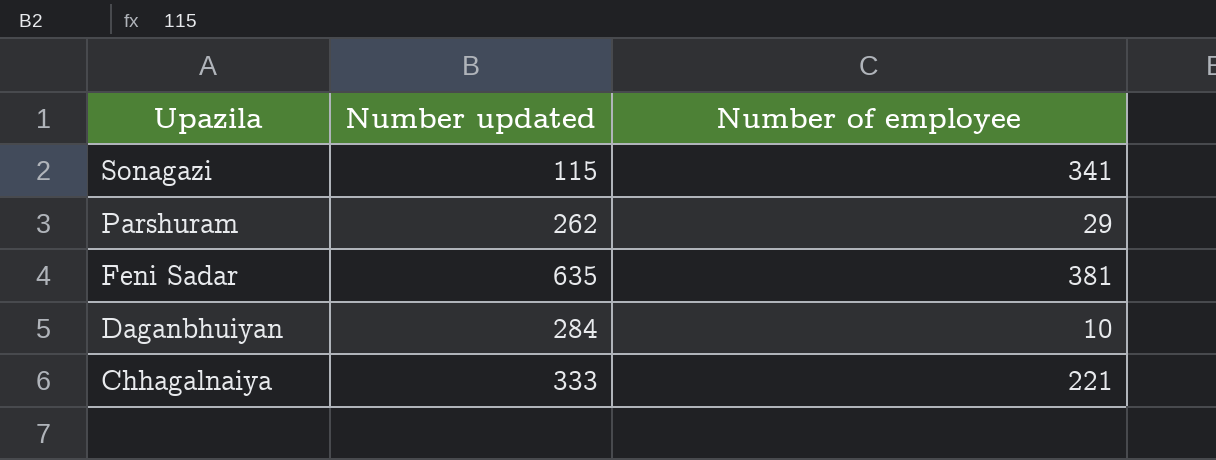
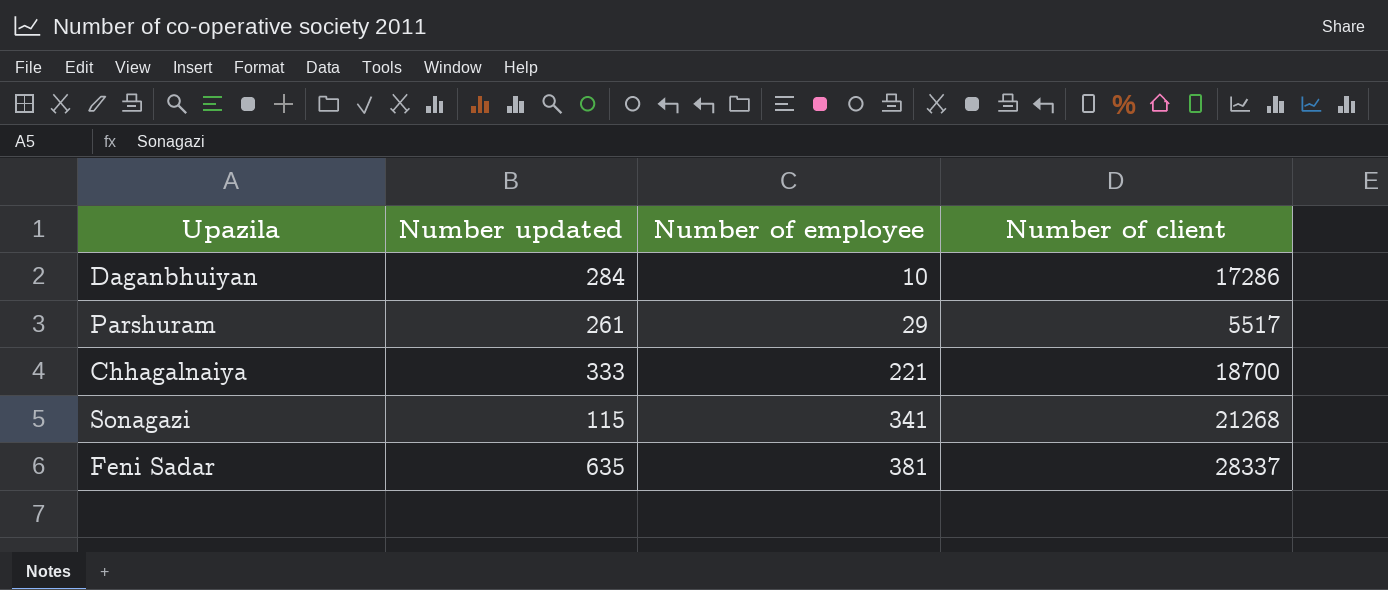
row order: Upazila descending -> Number of employee ascending
column Number of client | position: none -> 4
Parshuram | Number updated: 262 -> 261

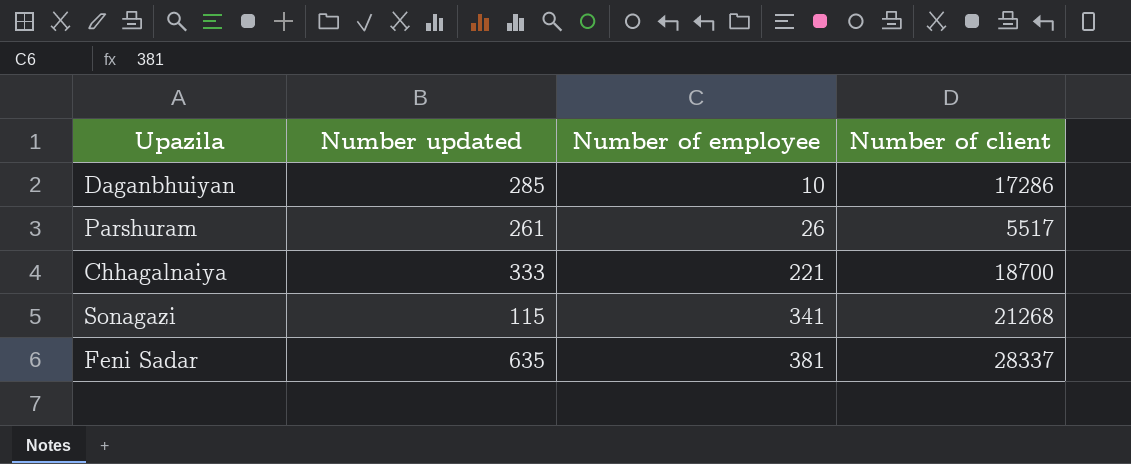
Daganbhuiyan | Number updated: 284 -> 285
Parshuram | Number of employee: 29 -> 26

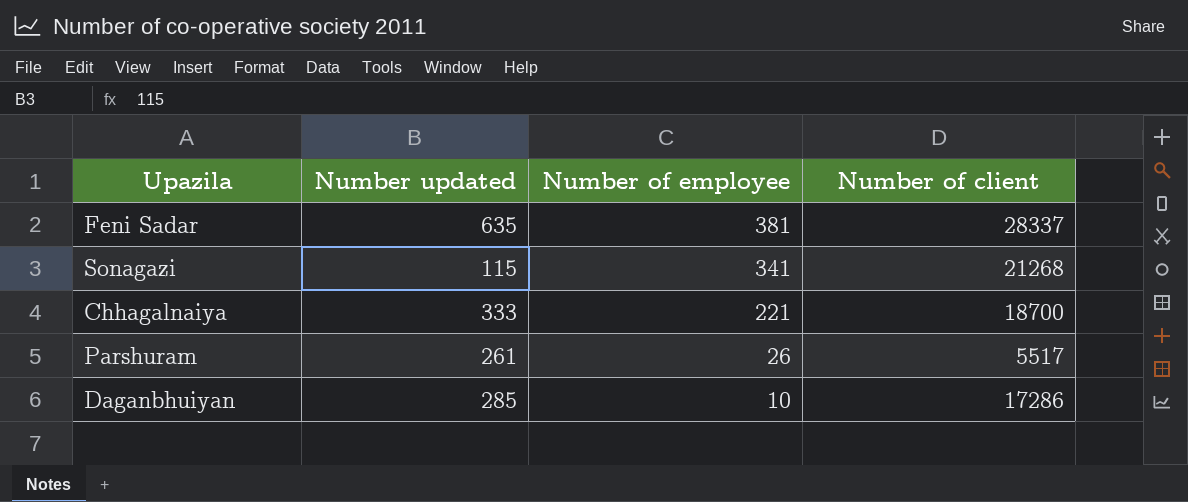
row order: Number of employee ascending -> Number of employee descending

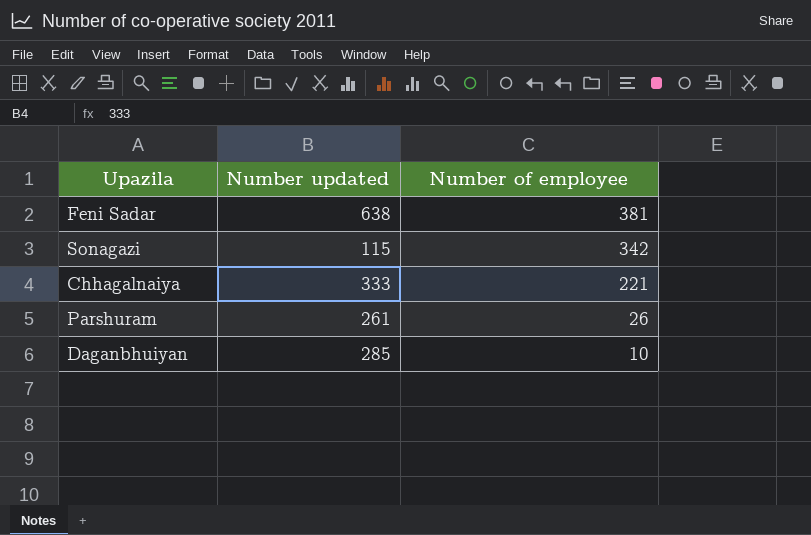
column Number of client | position: 4 -> none
Feni Sadar | Number updated: 635 -> 638
Sonagazi | Number of employee: 341 -> 342

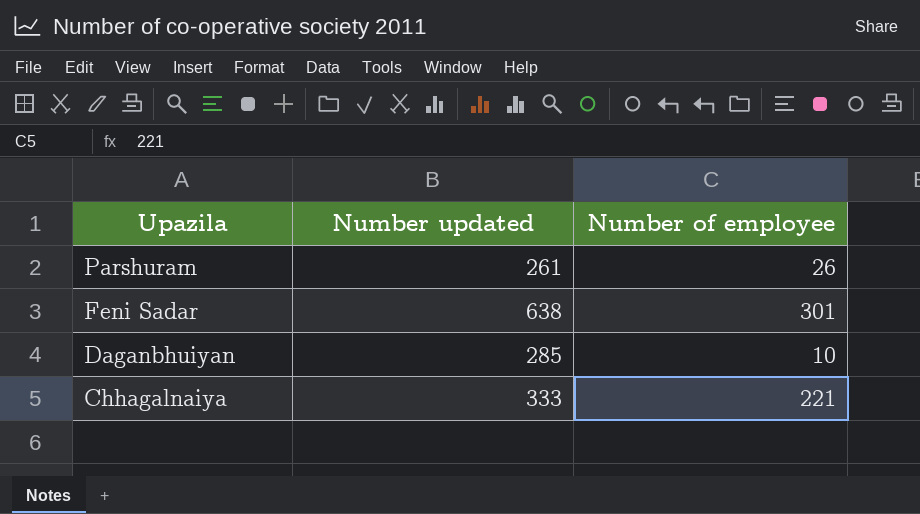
row order: Number of employee descending -> Upazila descending
row Sonagazi: 115 | 342 -> none
Feni Sadar | Number of employee: 381 -> 301

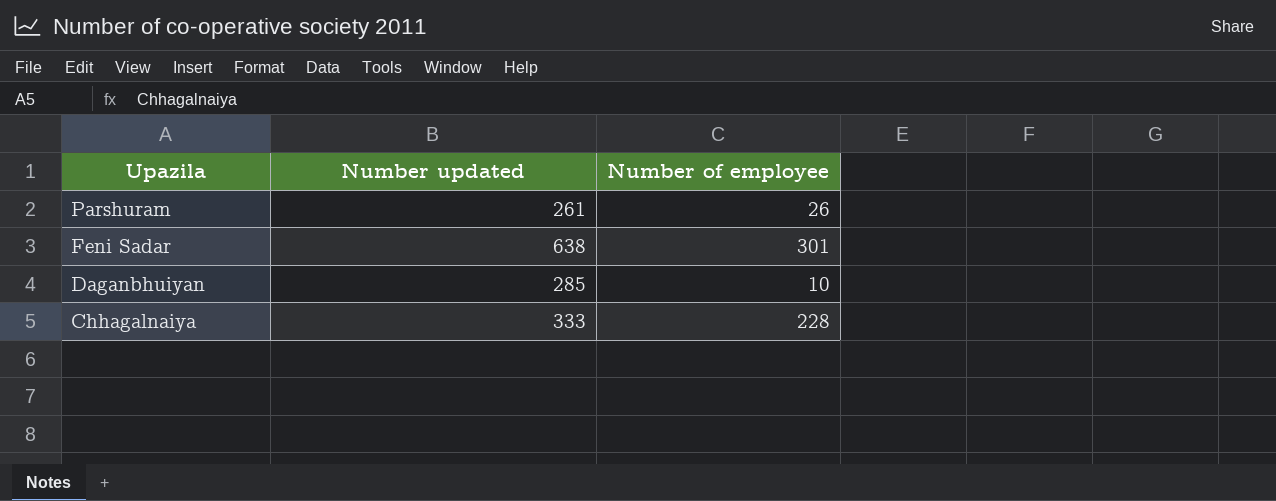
Chhagalnaiya | Number of employee: 221 -> 228

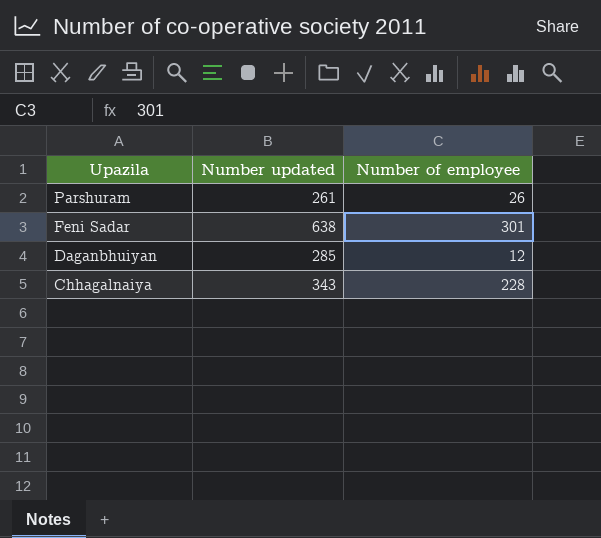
Daganbhuiyan | Number of employee: 10 -> 12
Chhagalnaiya | Number updated: 333 -> 343

